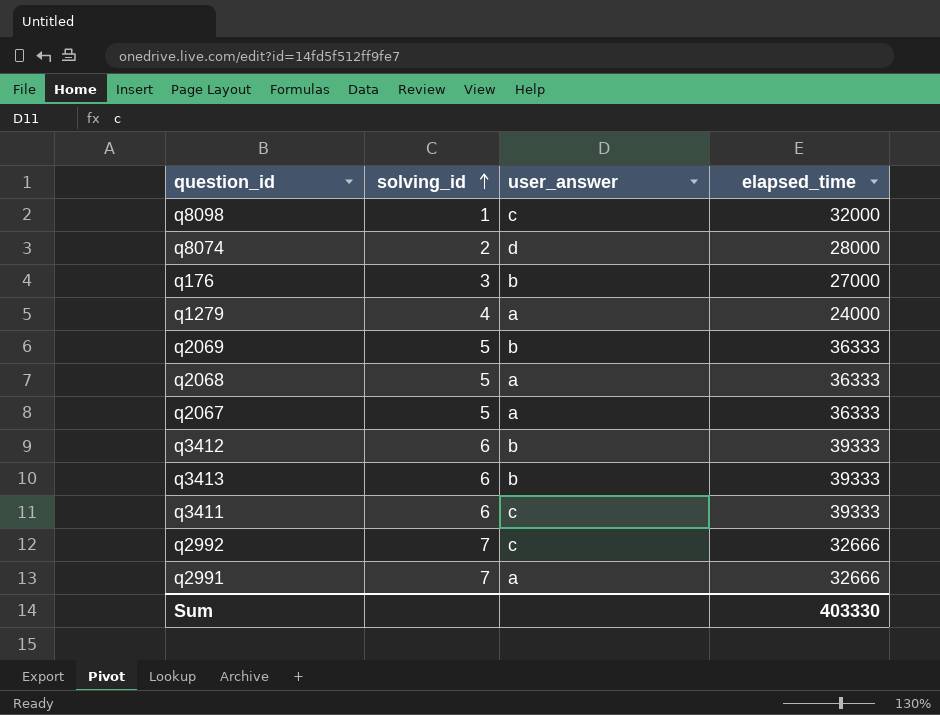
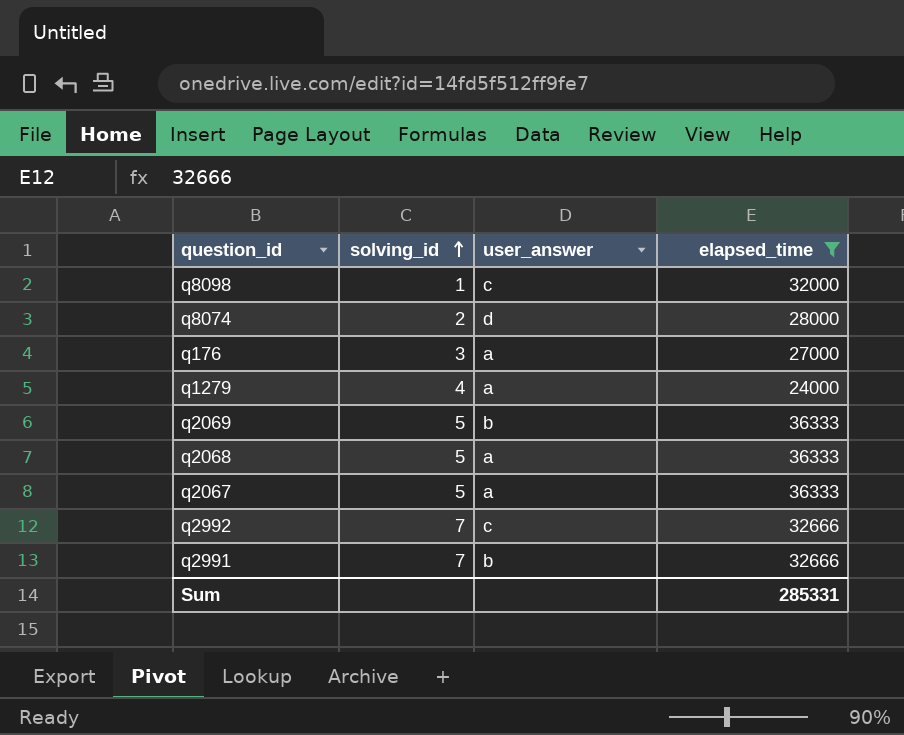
filter: none -> elapsed_time != 39333
q176 | user_answer: b -> a
q2991 | user_answer: a -> b
Sum | elapsed_time: 403330 -> 285331

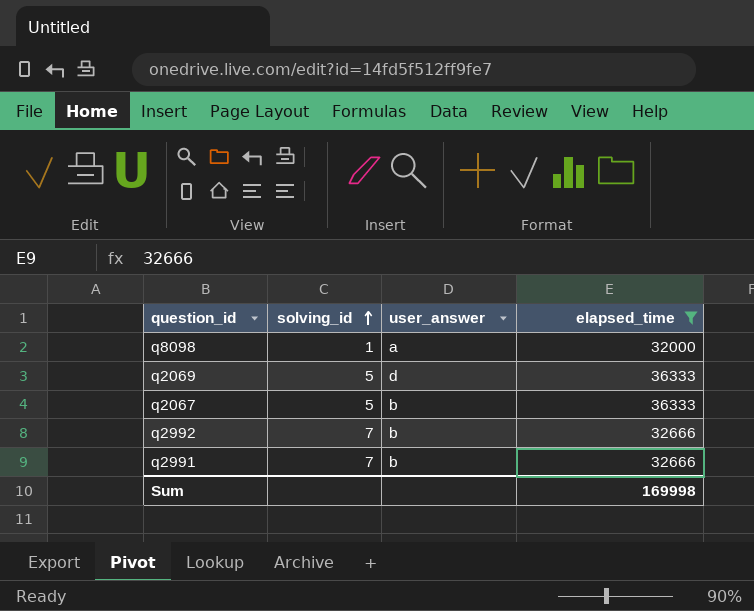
row q8074: 2 | d | 28000 -> none
row q176: 3 | a | 27000 -> none
row q1279: 4 | a | 24000 -> none
row q2068: 5 | a | 36333 -> none
q8098 | user_answer: c -> a
q2069 | user_answer: b -> d
q2067 | user_answer: a -> b
q2992 | user_answer: c -> b
Sum | elapsed_time: 285331 -> 169998

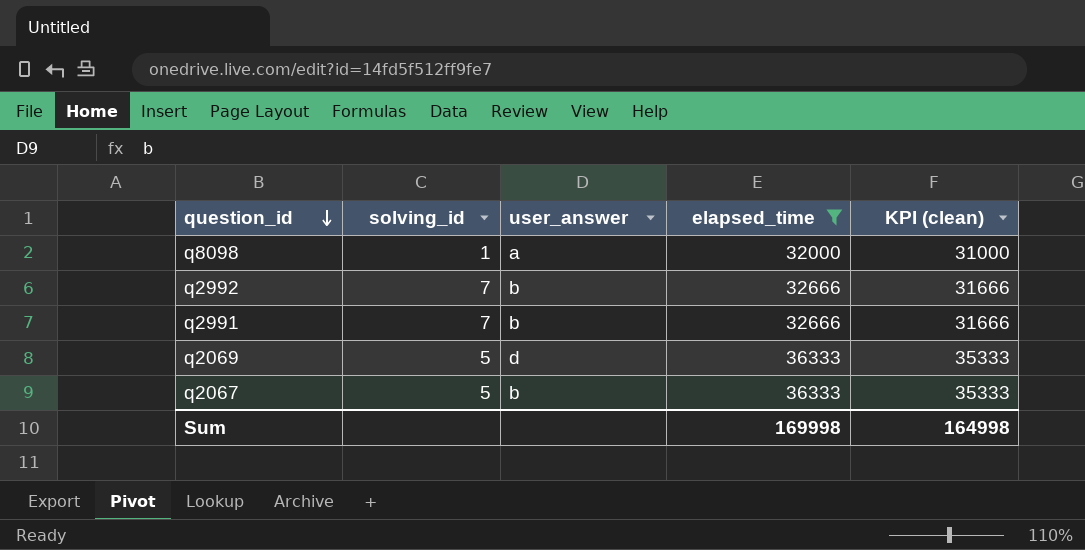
row order: solving_id ascending -> question_id descending
column KPI (clean) | formula: none -> [elapsed_time] - 1000

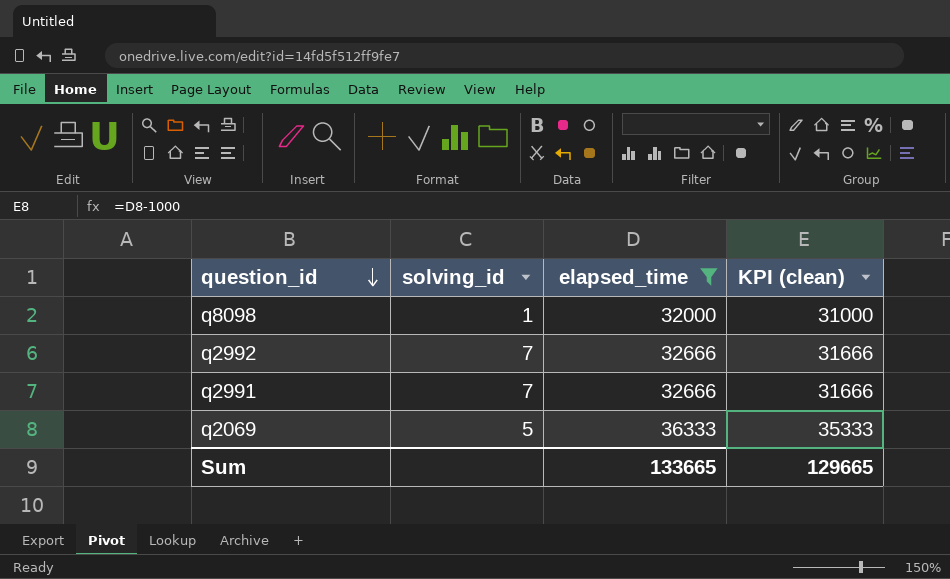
column user_answer | position: 3 -> none
row q2067: 5 | b | 36333 | 35333 -> none
Sum | elapsed_time: 169998 -> 133665
Sum | KPI (clean): 164998 -> 129665

